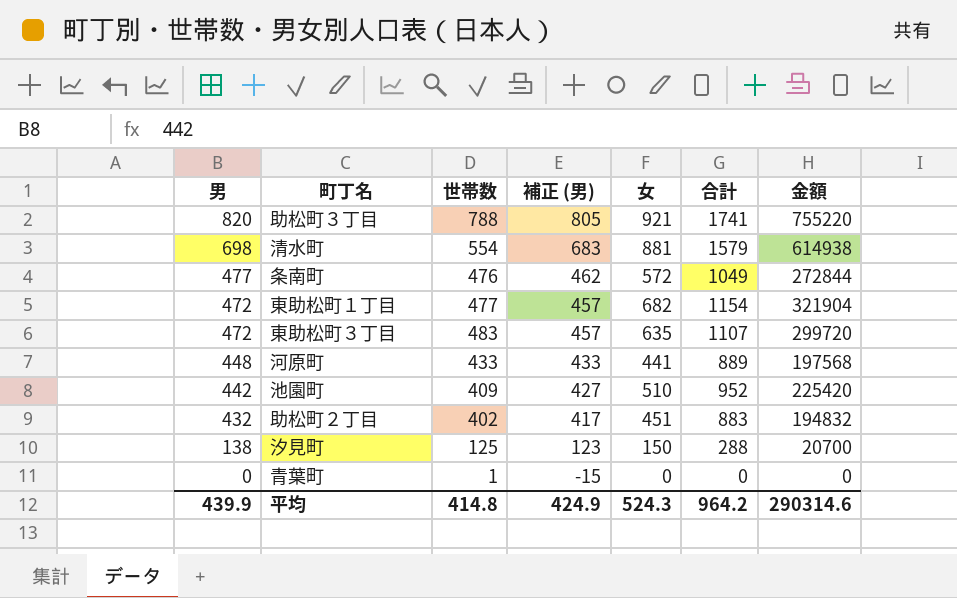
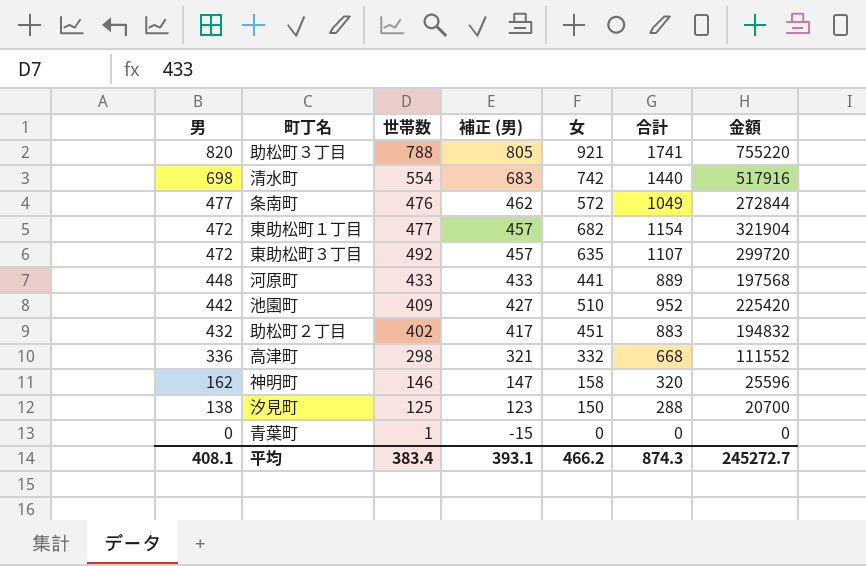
清水町 | 女: 881 -> 742
清水町 | 合計: 1579 -> 1440
清水町 | 金額: 614938 -> 517916
東助松町３丁目 | 世帯数: 483 -> 492
row 高津町: none -> 336 | 298 | 321 | 332 | 668 | 111552
row 神明町: none -> 162 | 146 | 147 | 158 | 320 | 25596
平均 | 男: 439.9 -> 408.1
平均 | 世帯数: 414.8 -> 383.4
平均 | 補正 (男): 424.9 -> 393.1
平均 | 女: 524.3 -> 466.2
平均 | 合計: 964.2 -> 874.3
平均 | 金額: 290314.6 -> 245272.7

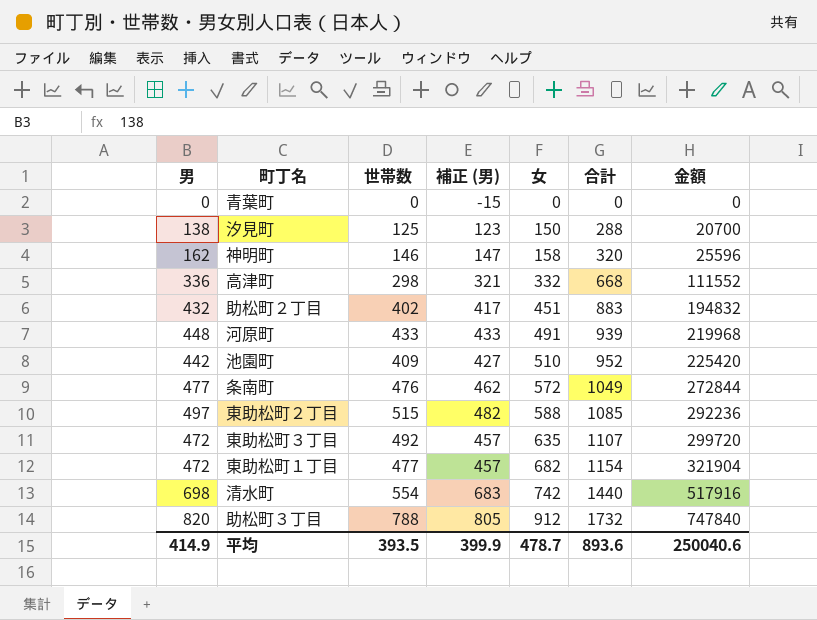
row order: 男 descending -> 女 ascending
青葉町 | 世帯数: 1 -> 0
河原町 | 女: 441 -> 491
河原町 | 合計: 889 -> 939
河原町 | 金額: 197568 -> 219968
row 東助松町２丁目: none -> 497 | 515 | 482 | 588 | 1085 | 292236
助松町３丁目 | 女: 921 -> 912
助松町３丁目 | 合計: 1741 -> 1732
助松町３丁目 | 金額: 755220 -> 747840
平均 | 男: 408.1 -> 414.9
平均 | 世帯数: 383.4 -> 393.5
平均 | 補正 (男): 393.1 -> 399.9
平均 | 女: 466.2 -> 478.7
平均 | 合計: 874.3 -> 893.6
平均 | 金額: 245272.7 -> 250040.6

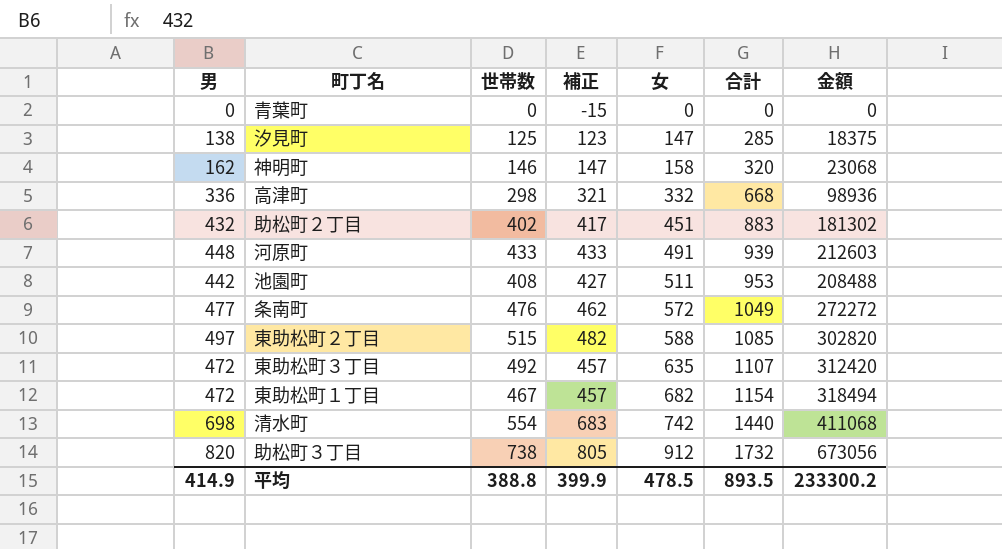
column name: 補正 (男) -> 補正
column 金額 | formula: [男] * [女] -> [世帯数] * [女]
汐見町 | 女: 150 -> 147
汐見町 | 合計: 288 -> 285
池園町 | 世帯数: 409 -> 408
池園町 | 女: 510 -> 511
池園町 | 合計: 952 -> 953
東助松町１丁目 | 世帯数: 477 -> 467
助松町３丁目 | 世帯数: 788 -> 738
平均 | 世帯数: 393.5 -> 388.8
平均 | 女: 478.7 -> 478.5
平均 | 合計: 893.6 -> 893.5
平均 | 金額: 250040.6 -> 233300.2

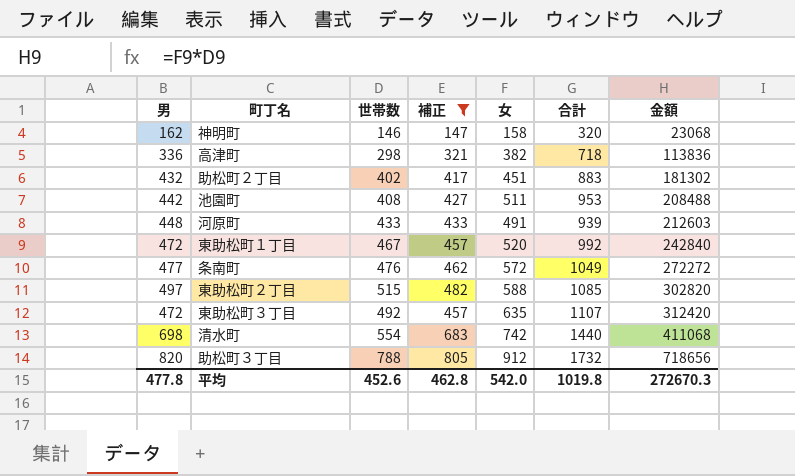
filter: none -> 補正 >= 147
row order: 女 ascending -> 金額 ascending
高津町 | 女: 332 -> 382
高津町 | 合計: 668 -> 718
高津町 | 金額: 98936 -> 113836
東助松町１丁目 | 女: 682 -> 520
東助松町１丁目 | 合計: 1154 -> 992
東助松町１丁目 | 金額: 318494 -> 242840
助松町３丁目 | 世帯数: 738 -> 788
助松町３丁目 | 金額: 673056 -> 718656
平均 | 男: 414.9 -> 477.8
平均 | 世帯数: 388.8 -> 452.6
平均 | 補正: 399.9 -> 462.8
平均 | 女: 478.5 -> 542.0
平均 | 合計: 893.5 -> 1019.8
平均 | 金額: 233300.2 -> 272670.3

